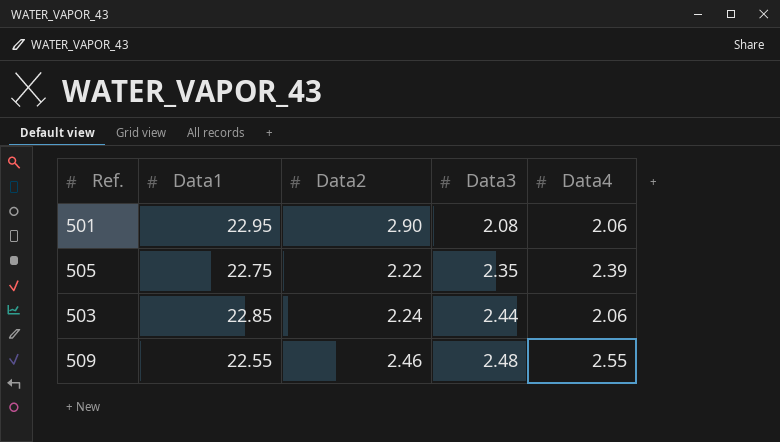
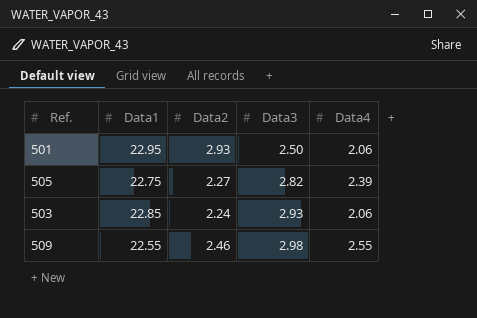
501 | Data2: 2.90 -> 2.93
501 | Data3: 2.08 -> 2.50
505 | Data2: 2.22 -> 2.27
505 | Data3: 2.35 -> 2.82
503 | Data3: 2.44 -> 2.93
509 | Data3: 2.48 -> 2.98

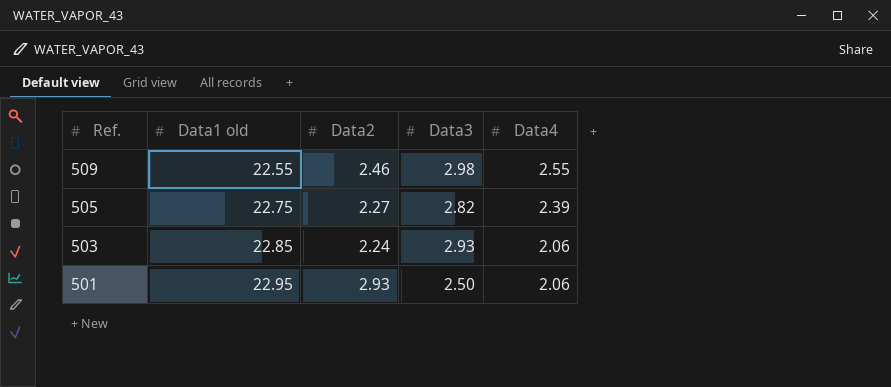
row order: Data3 ascending -> Ref. descending
column name: Data1 -> Data1 old

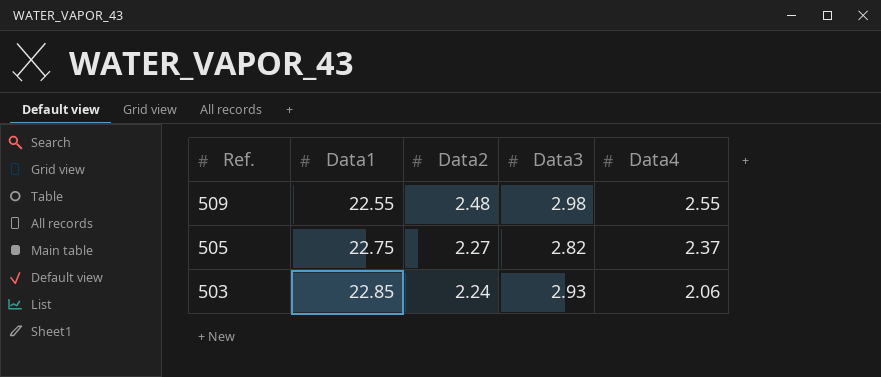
column name: Data1 old -> Data1
row 501: 22.95 | 2.93 | 2.50 | 2.06 -> none
509 | Data2: 2.46 -> 2.48
505 | Data4: 2.39 -> 2.37

